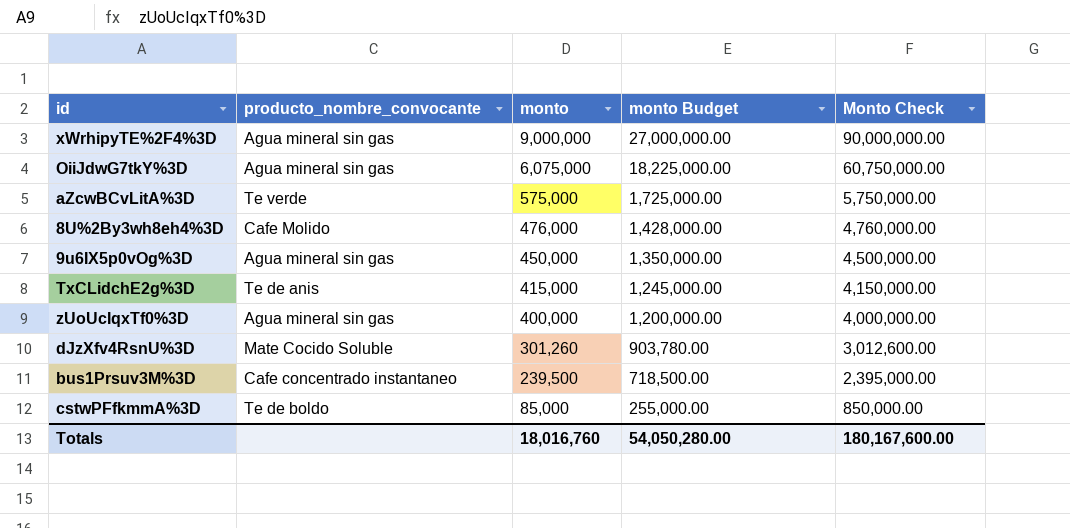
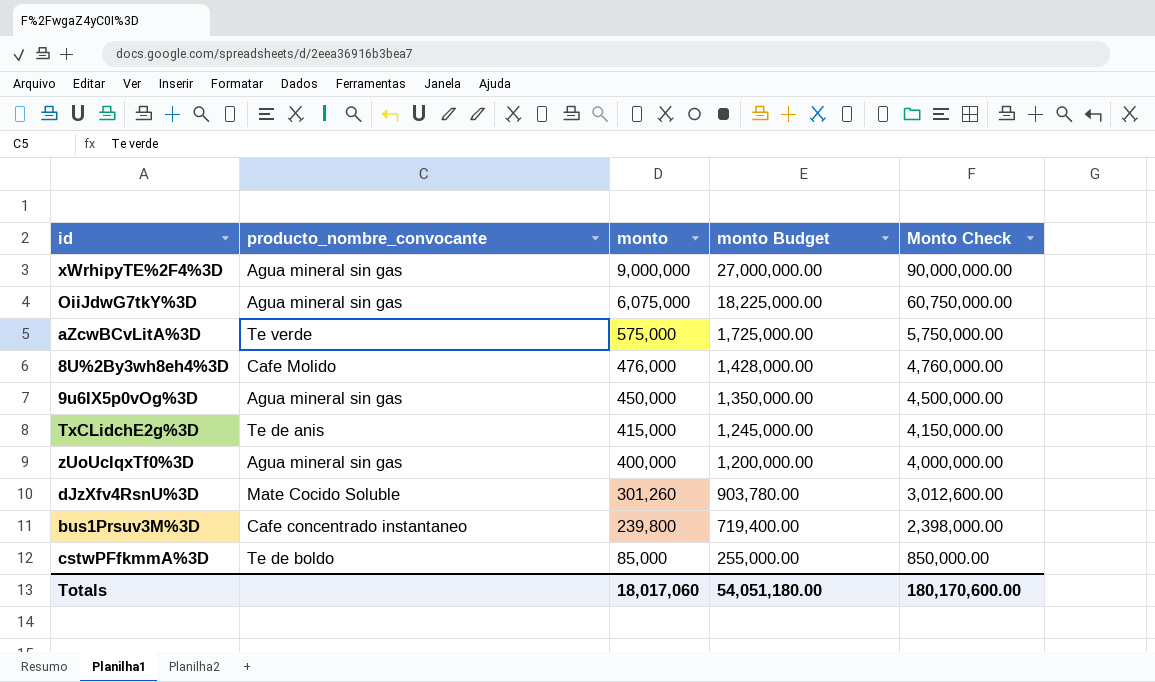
bus1Prsuv3M%3D | monto: 239,500 -> 239,800
bus1Prsuv3M%3D | monto Budget: 718,500.00 -> 719,400.00
bus1Prsuv3M%3D | Monto Check: 2,395,000.00 -> 2,398,000.00
Totals | monto: 18,016,760 -> 18,017,060
Totals | monto Budget: 54,050,280.00 -> 54,051,180.00
Totals | Monto Check: 180,167,600.00 -> 180,170,600.00

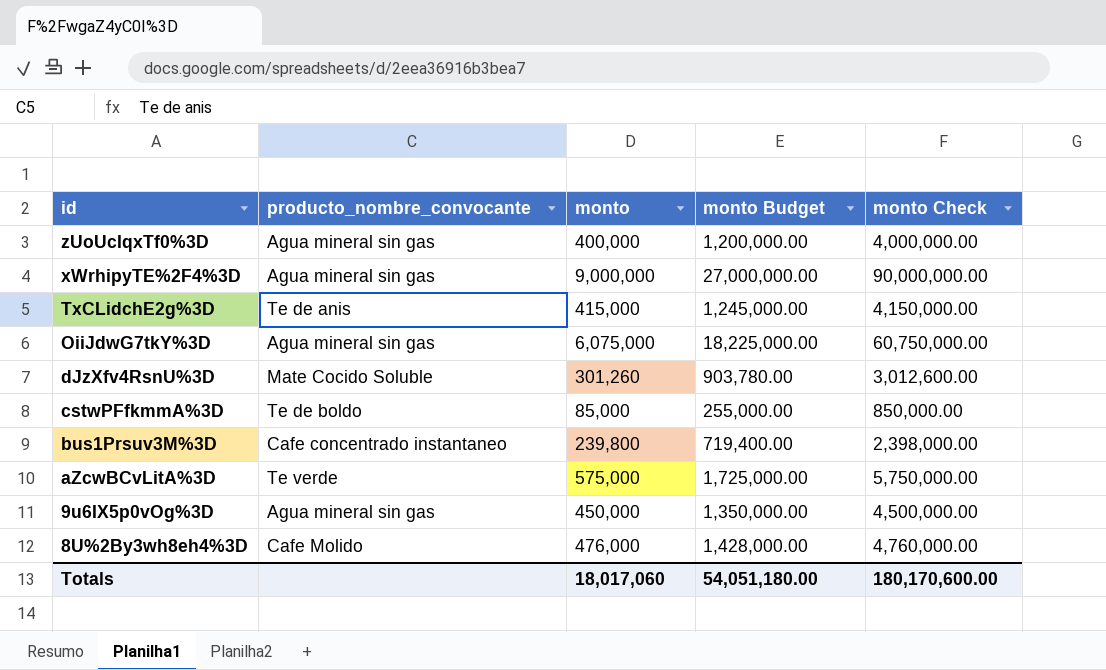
row order: monto descending -> id descending
column name: Monto Check -> monto Check

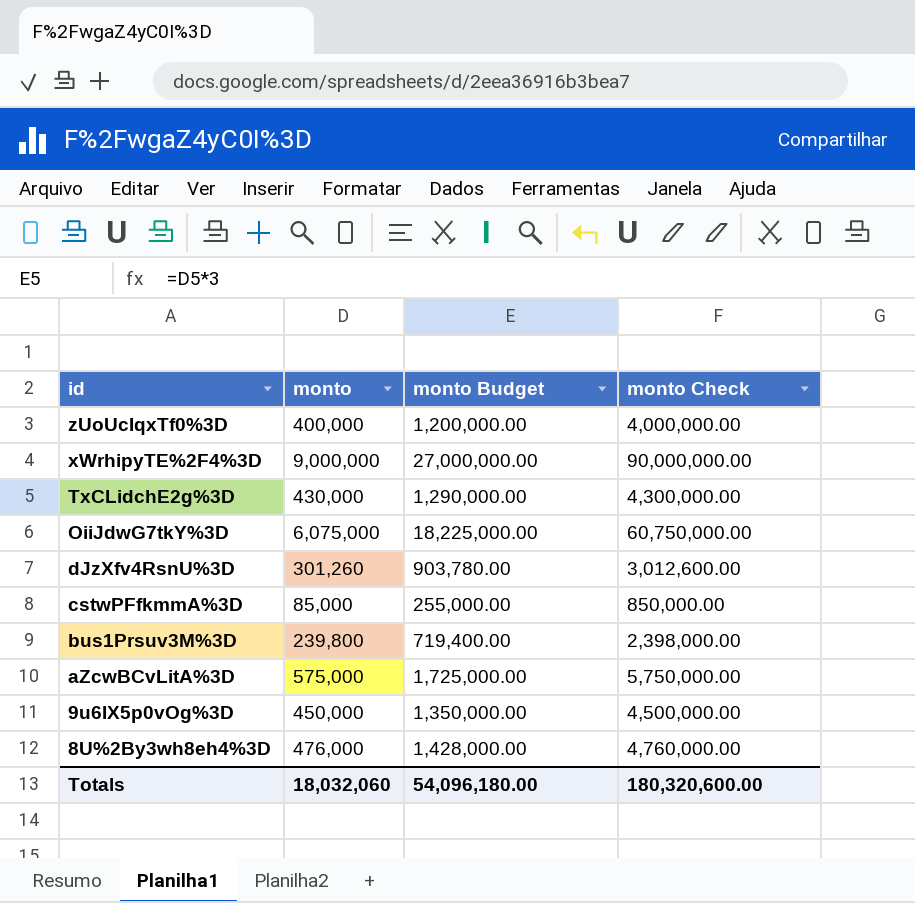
column producto_nombre_convocante | position: 2 -> none
TxCLidchE2g%3D | monto: 415,000 -> 430,000
TxCLidchE2g%3D | monto Budget: 1,245,000.00 -> 1,290,000.00
TxCLidchE2g%3D | monto Check: 4,150,000.00 -> 4,300,000.00
Totals | monto: 18,017,060 -> 18,032,060
Totals | monto Budget: 54,051,180.00 -> 54,096,180.00
Totals | monto Check: 180,170,600.00 -> 180,320,600.00

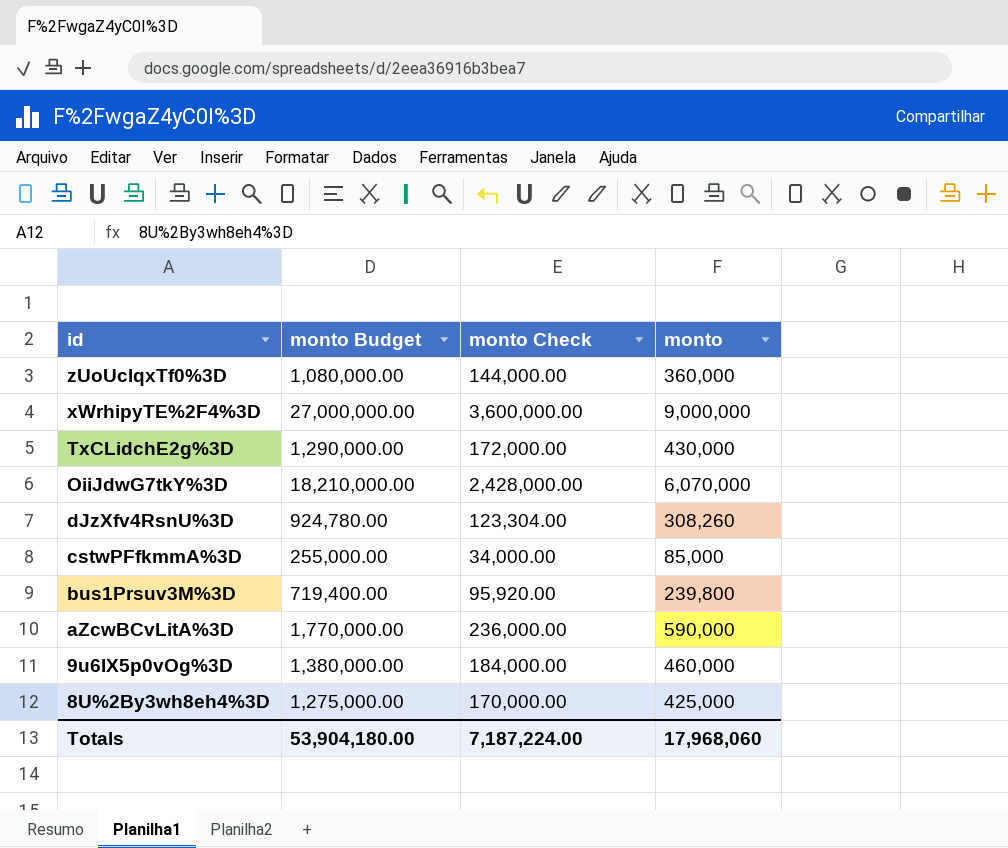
column monto Check | formula: [monto] * 10 -> [monto] * 0.4
column monto | position: 2 -> 4
zUoUcIqxTf0%3D | monto Budget: 1,200,000.00 -> 1,080,000.00
zUoUcIqxTf0%3D | monto: 400,000 -> 360,000
OiiJdwG7tkY%3D | monto Budget: 18,225,000.00 -> 18,210,000.00
OiiJdwG7tkY%3D | monto: 6,075,000 -> 6,070,000
dJzXfv4RsnU%3D | monto Budget: 903,780.00 -> 924,780.00
dJzXfv4RsnU%3D | monto: 301,260 -> 308,260
aZcwBCvLitA%3D | monto Budget: 1,725,000.00 -> 1,770,000.00
aZcwBCvLitA%3D | monto: 575,000 -> 590,000
9u6IX5p0vOg%3D | monto Budget: 1,350,000.00 -> 1,380,000.00
9u6IX5p0vOg%3D | monto: 450,000 -> 460,000
8U%2By3wh8eh4%3D | monto Budget: 1,428,000.00 -> 1,275,000.00
8U%2By3wh8eh4%3D | monto: 476,000 -> 425,000
Totals | monto Budget: 54,096,180.00 -> 53,904,180.00
Totals | monto Check: 180,320,600.00 -> 7,187,224.00
Totals | monto: 18,032,060 -> 17,968,060

